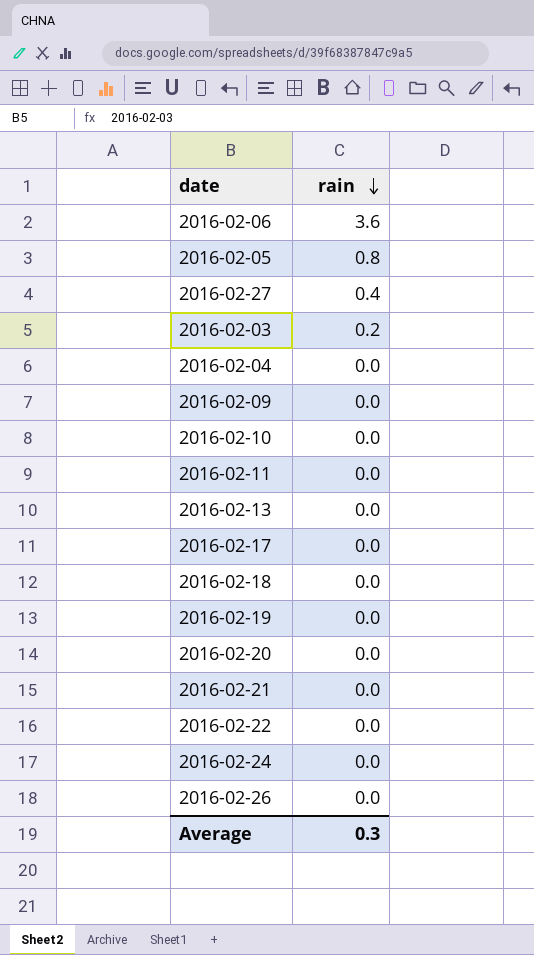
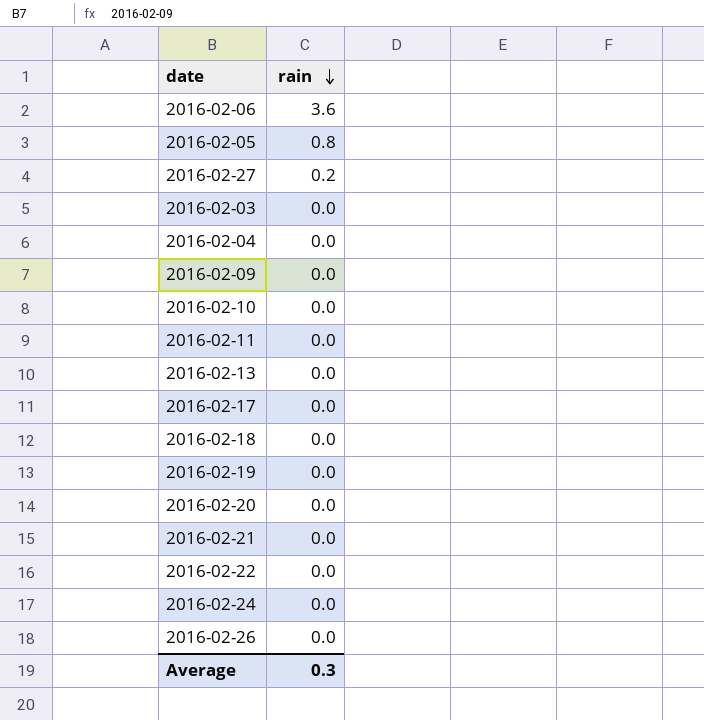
2016-02-27 | rain: 0.4 -> 0.2
2016-02-03 | rain: 0.2 -> 0.0

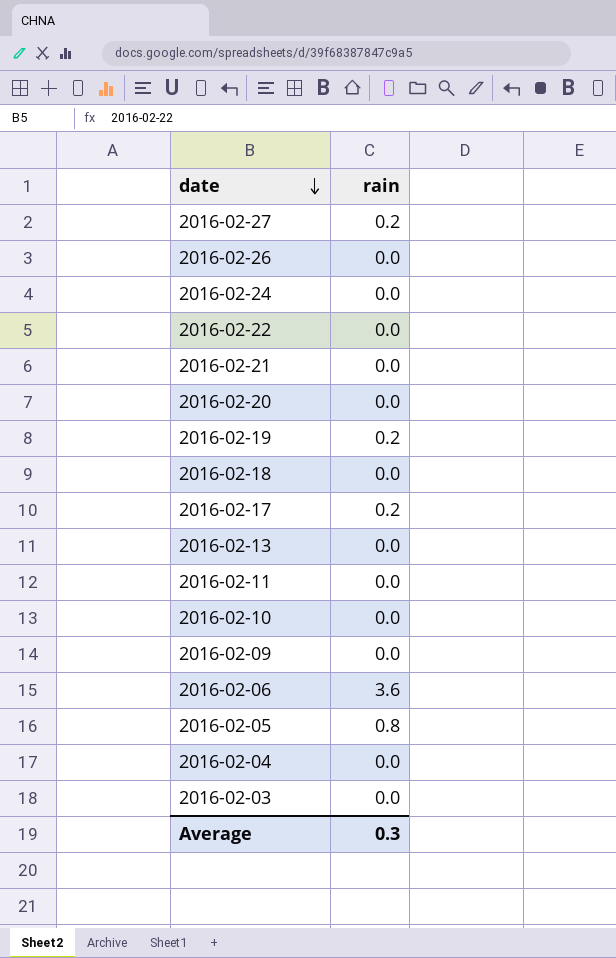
row order: rain descending -> date descending
2016-02-19 | rain: 0.0 -> 0.2
2016-02-17 | rain: 0.0 -> 0.2

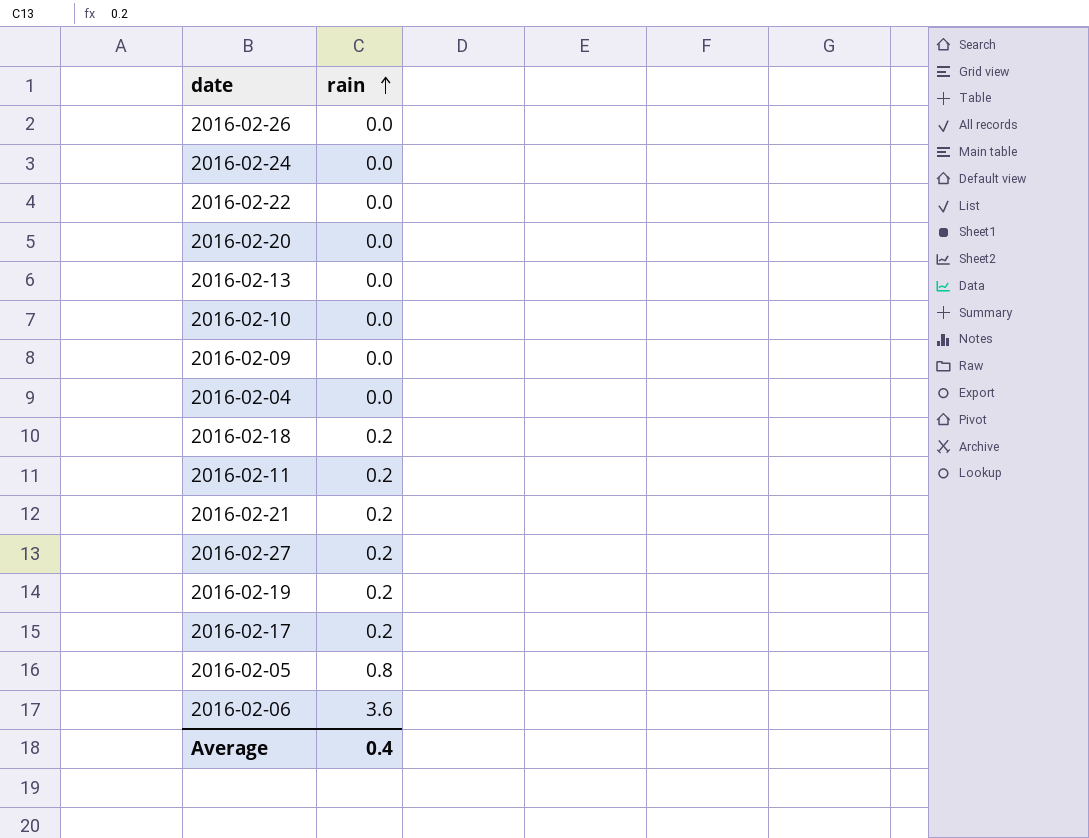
row order: date descending -> rain ascending
row 2016-02-03: 0.0 -> none
2016-02-18 | rain: 0.0 -> 0.2
2016-02-11 | rain: 0.0 -> 0.2
2016-02-21 | rain: 0.0 -> 0.2
Average | rain: 0.3 -> 0.4

